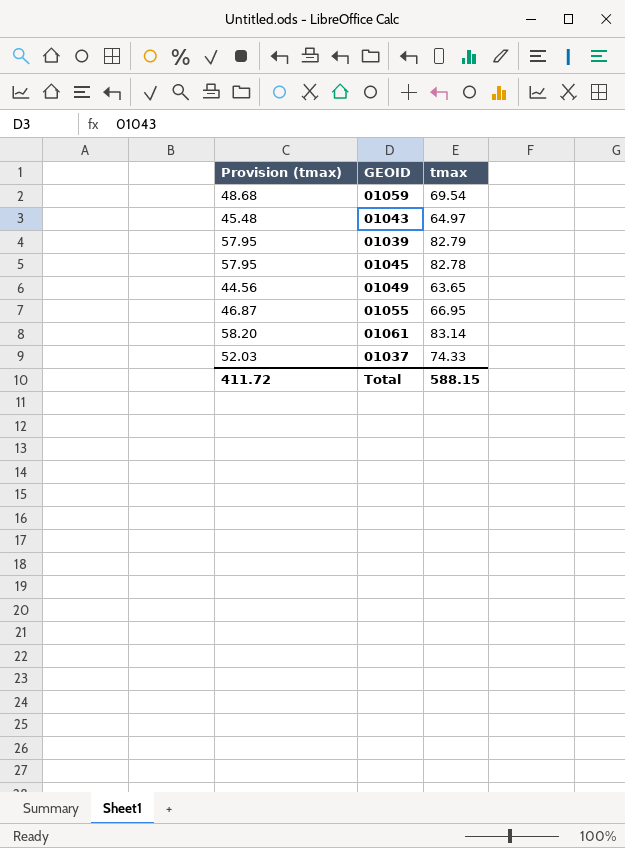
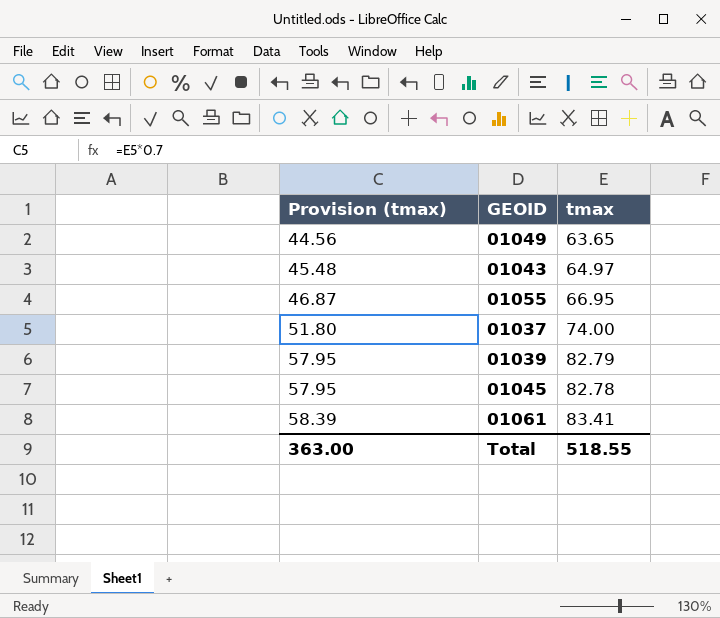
row order: none -> Provision (tmax) ascending
row 01059: 48.68 | 69.54 -> none
01037 | Provision (tmax): 52.03 -> 51.80
01037 | tmax: 74.33 -> 74.00
01061 | Provision (tmax): 58.20 -> 58.39
01061 | tmax: 83.14 -> 83.41
Total | Provision (tmax): 411.72 -> 363.00
Total | tmax: 588.15 -> 518.55

